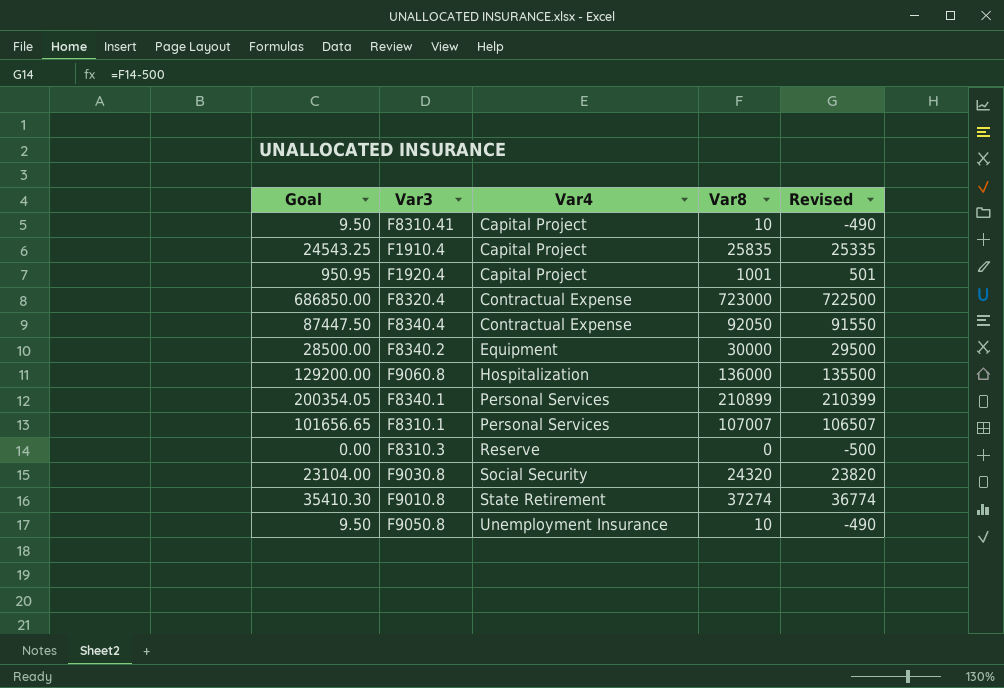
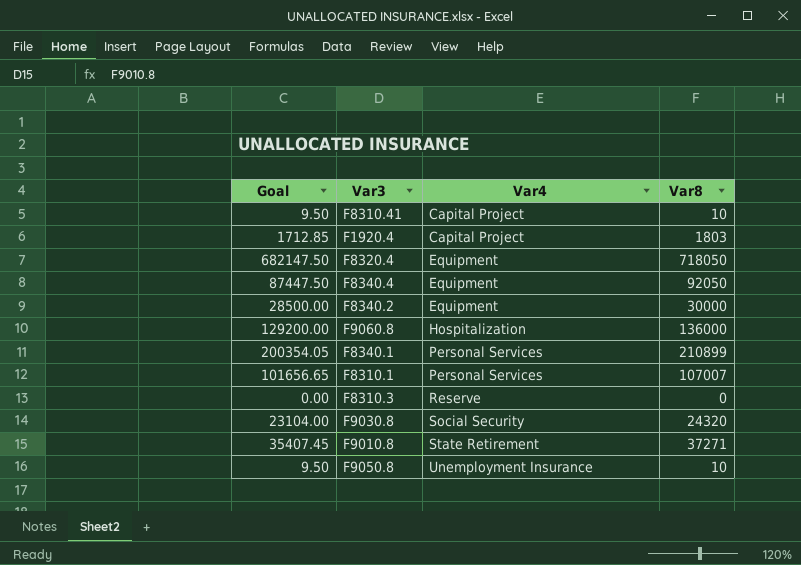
column Revised | formula: [Var8] - 500 -> none
row F1910.4: 24543.25 | Capital Project | 25835 | 25335 -> none
F1920.4 | Goal: 950.95 -> 1712.85
F1920.4 | Var8: 1001 -> 1803
F8320.4 | Goal: 686850.00 -> 682147.50
F8320.4 | Var4: Contractual Expense -> Equipment
F8320.4 | Var8: 723000 -> 718050
F8340.4 | Var4: Contractual Expense -> Equipment
F9010.8 | Goal: 35410.30 -> 35407.45
F9010.8 | Var8: 37274 -> 37271

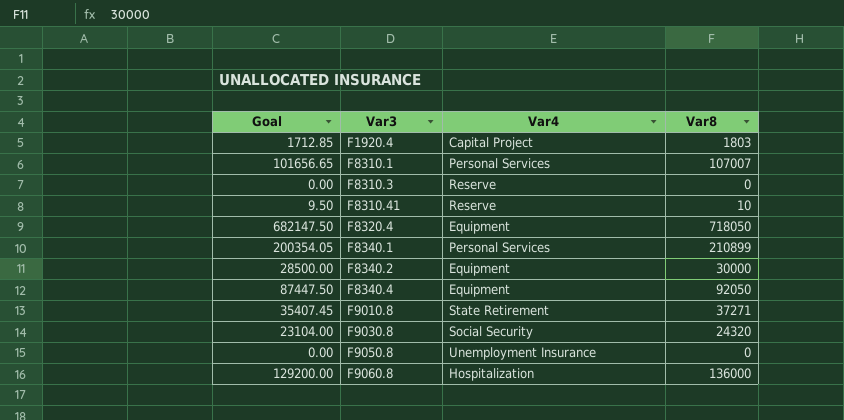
row order: Var4 ascending -> Var3 ascending
F8310.41 | Var4: Capital Project -> Reserve
F9050.8 | Goal: 9.50 -> 0.00
F9050.8 | Var8: 10 -> 0

